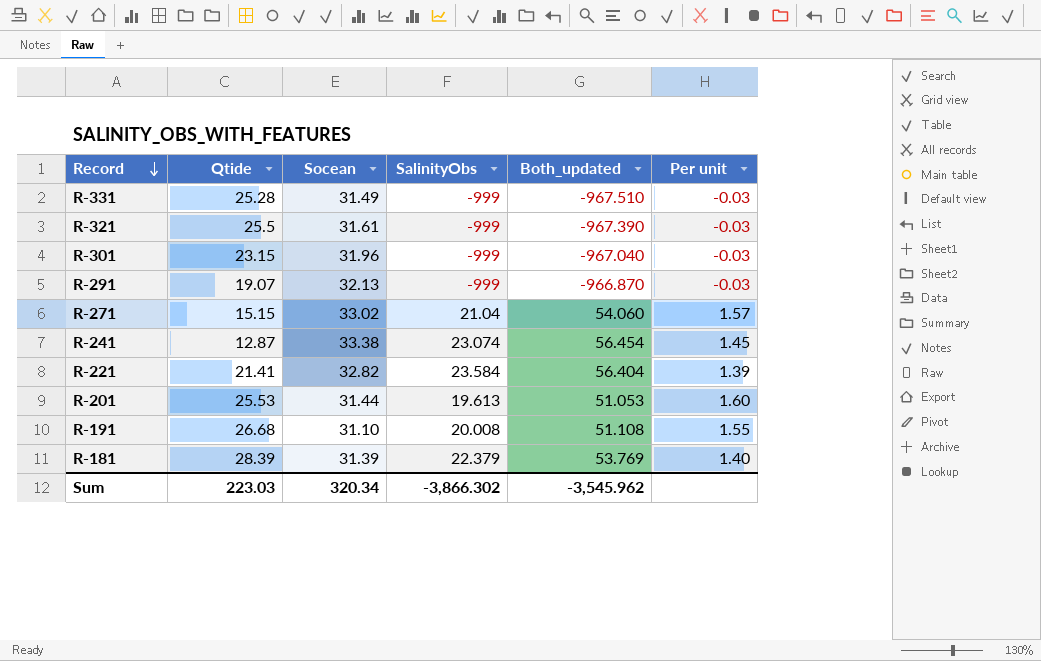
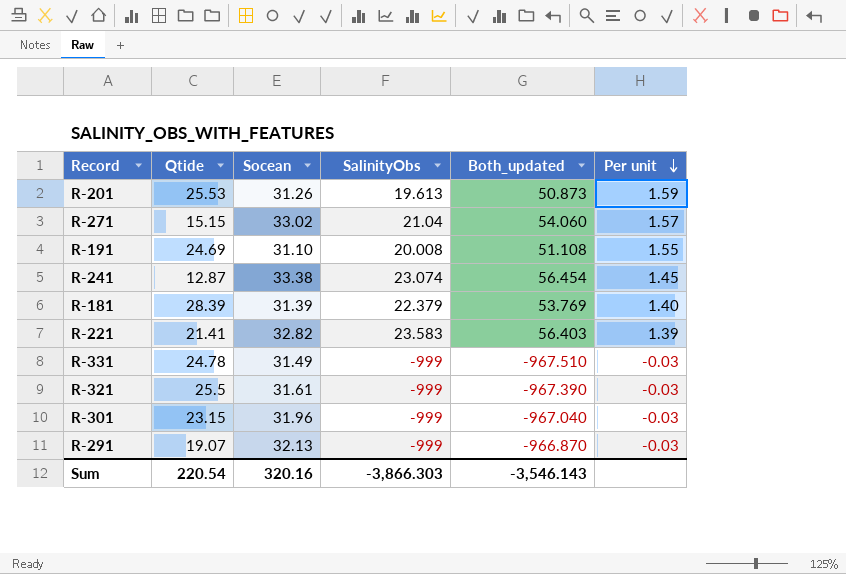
row order: Record descending -> Per unit descending
R-201 | Socean: 31.44 -> 31.26
R-201 | Both_updated: 51.053 -> 50.873
R-201 | Per unit: 1.60 -> 1.59
R-191 | Qtide: 26.68 -> 24.69
R-221 | SalinityObs: 23.584 -> 23.583
R-221 | Both_updated: 56.404 -> 56.403
R-331 | Qtide: 25.28 -> 24.78
Sum | Qtide: 223.03 -> 220.54
Sum | Socean: 320.34 -> 320.16
Sum | SalinityObs: -3,866.302 -> -3,866.303
Sum | Both_updated: -3,545.962 -> -3,546.143

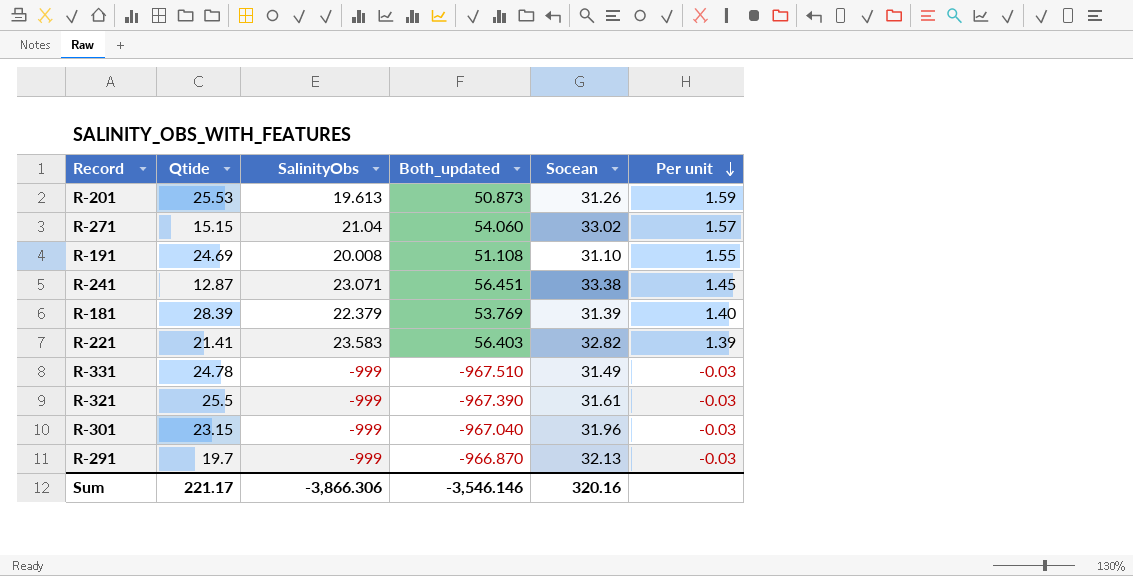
column Socean | position: 3 -> 5
R-241 | SalinityObs: 23.074 -> 23.071
R-241 | Both_updated: 56.454 -> 56.451
R-291 | Qtide: 19.07 -> 19.7
Sum | Qtide: 220.54 -> 221.17
Sum | SalinityObs: -3,866.303 -> -3,866.306
Sum | Both_updated: -3,546.143 -> -3,546.146

